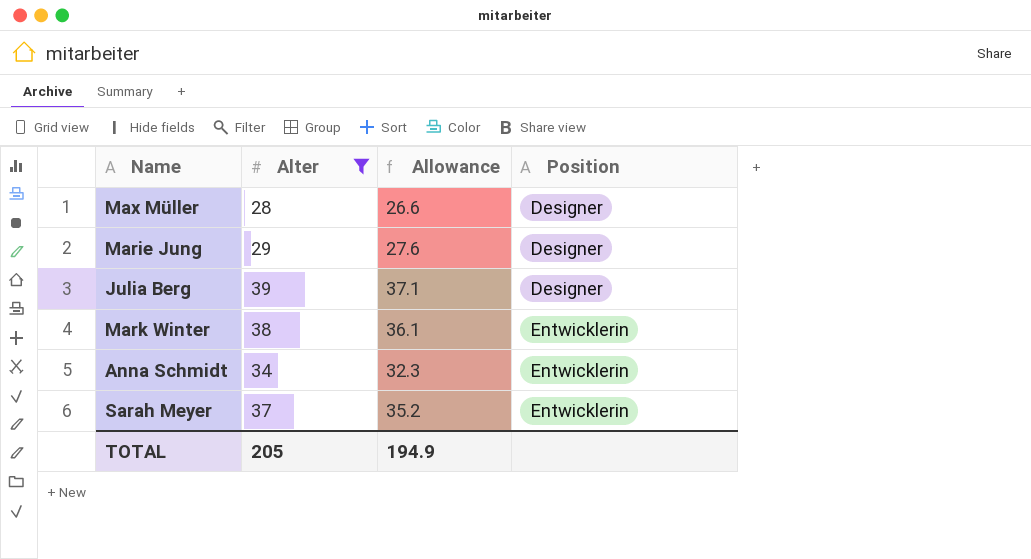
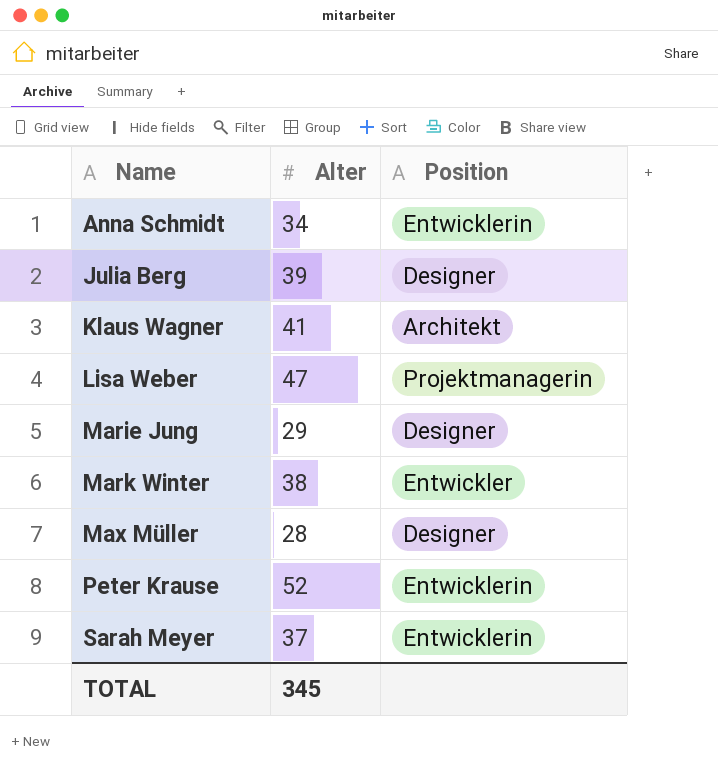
filter: Alter <= 39 -> none
row order: Position ascending -> Name ascending
column Allowance | formula: [Alter] * 0.95 -> none
Mark Winter | Position: Entwicklerin -> Entwickler
TOTAL | Alter: 205 -> 345

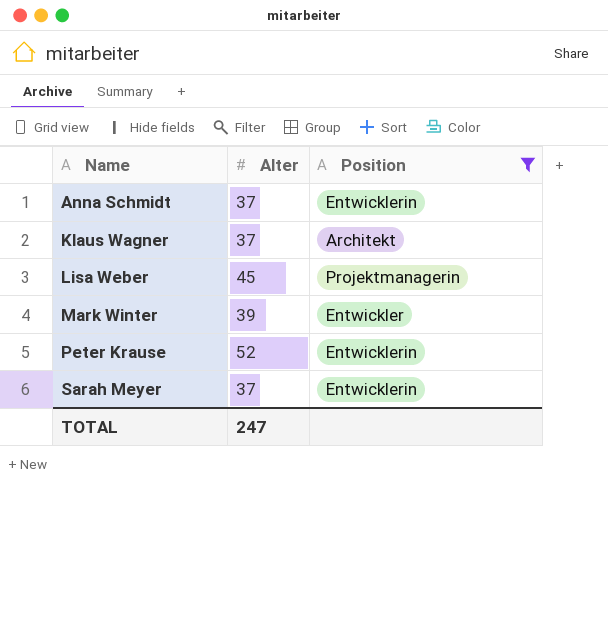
filter: none -> Position != Designer
Anna Schmidt | Alter: 34 -> 37
Klaus Wagner | Alter: 41 -> 37
Lisa Weber | Alter: 47 -> 45
Mark Winter | Alter: 38 -> 39
TOTAL | Alter: 345 -> 247

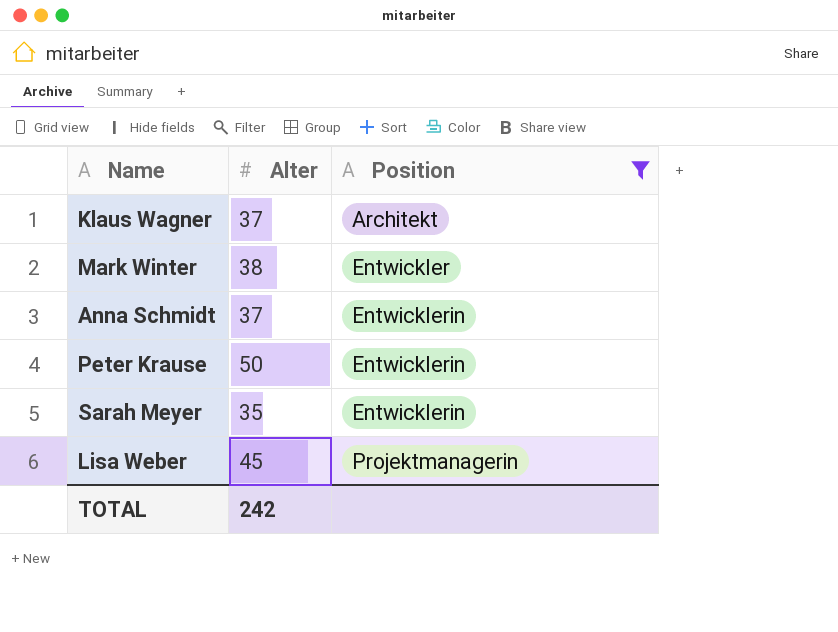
row order: Name ascending -> Position ascending
Mark Winter | Alter: 39 -> 38
Peter Krause | Alter: 52 -> 50
Sarah Meyer | Alter: 37 -> 35
TOTAL | Alter: 247 -> 242

